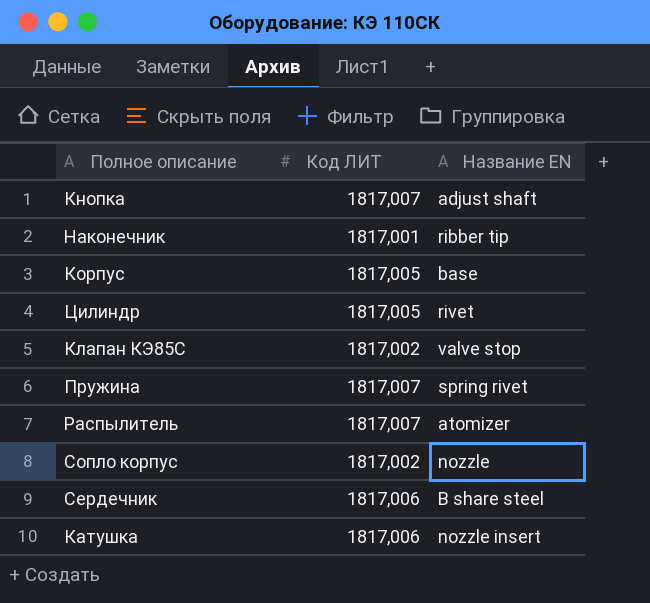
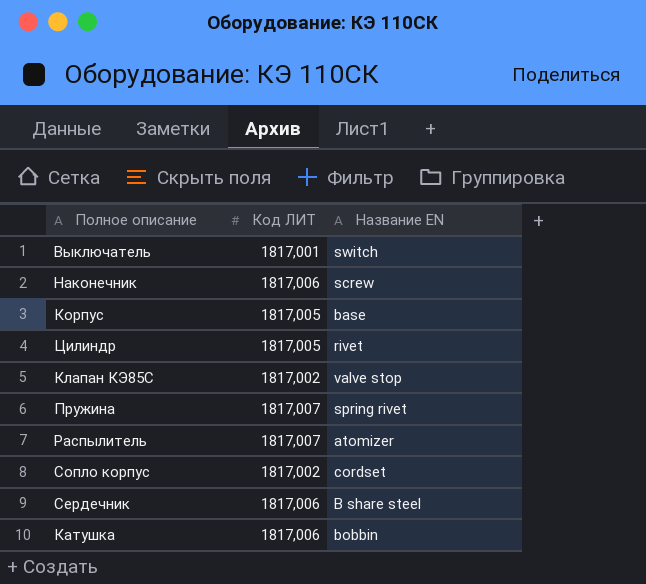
row Кнопка: 1817,007 | adjust shaft -> none
row Выключатель: none -> 1817,001 | switch
Наконечник | Код ЛИТ: 1817,001 -> 1817,006
Наконечник | Название EN: ribber tip -> screw
Сопло корпус | Название EN: nozzle -> cordset
Катушка | Название EN: nozzle insert -> bobbin

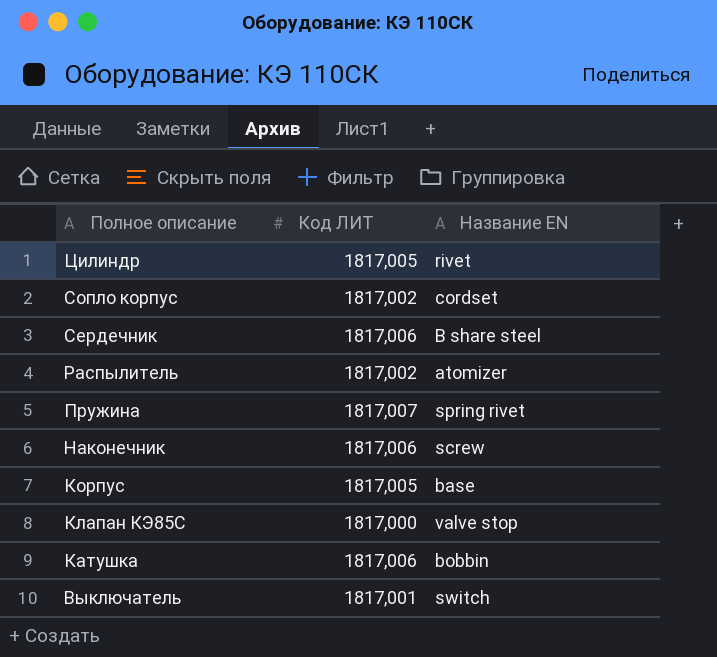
row order: none -> Полное описание descending
Распылитель | Код ЛИТ: 1817,007 -> 1817,002
Клапан КЭ85С | Код ЛИТ: 1817,002 -> 1817,000

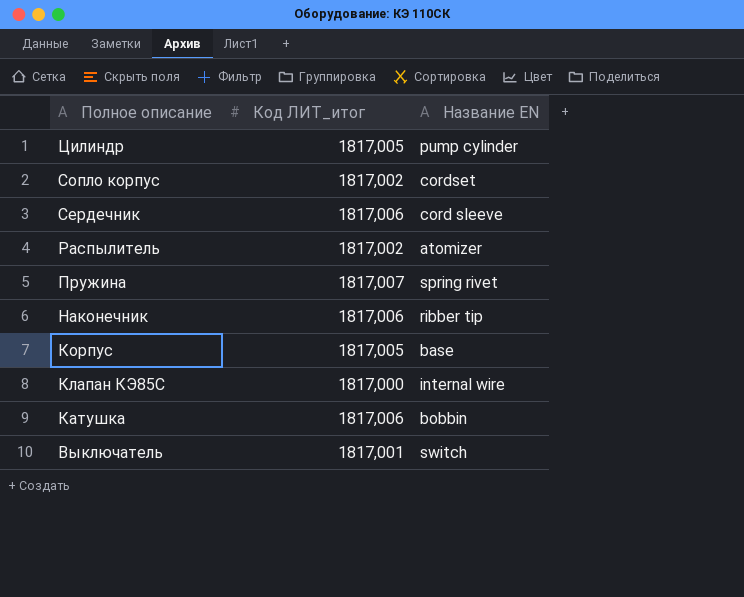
column name: Код ЛИТ -> Код ЛИТ_итог
Цилиндр | Название EN: rivet -> pump cylinder
Сердечник | Название EN: B share steel -> cord sleeve
Наконечник | Название EN: screw -> ribber tip
Клапан КЭ85С | Название EN: valve stop -> internal wire

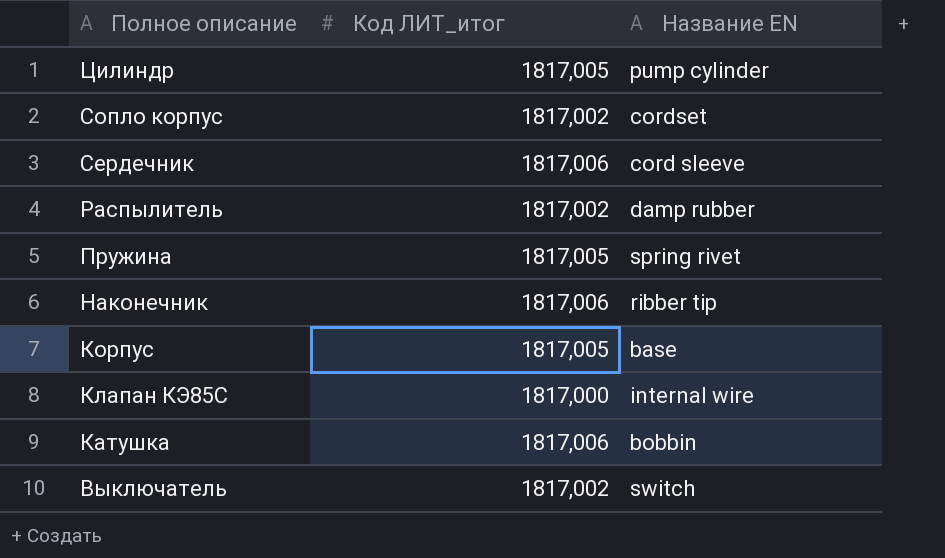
Распылитель | Название EN: atomizer -> damp rubber
Пружина | Код ЛИТ_итог: 1817,007 -> 1817,005
Выключатель | Код ЛИТ_итог: 1817,001 -> 1817,002

